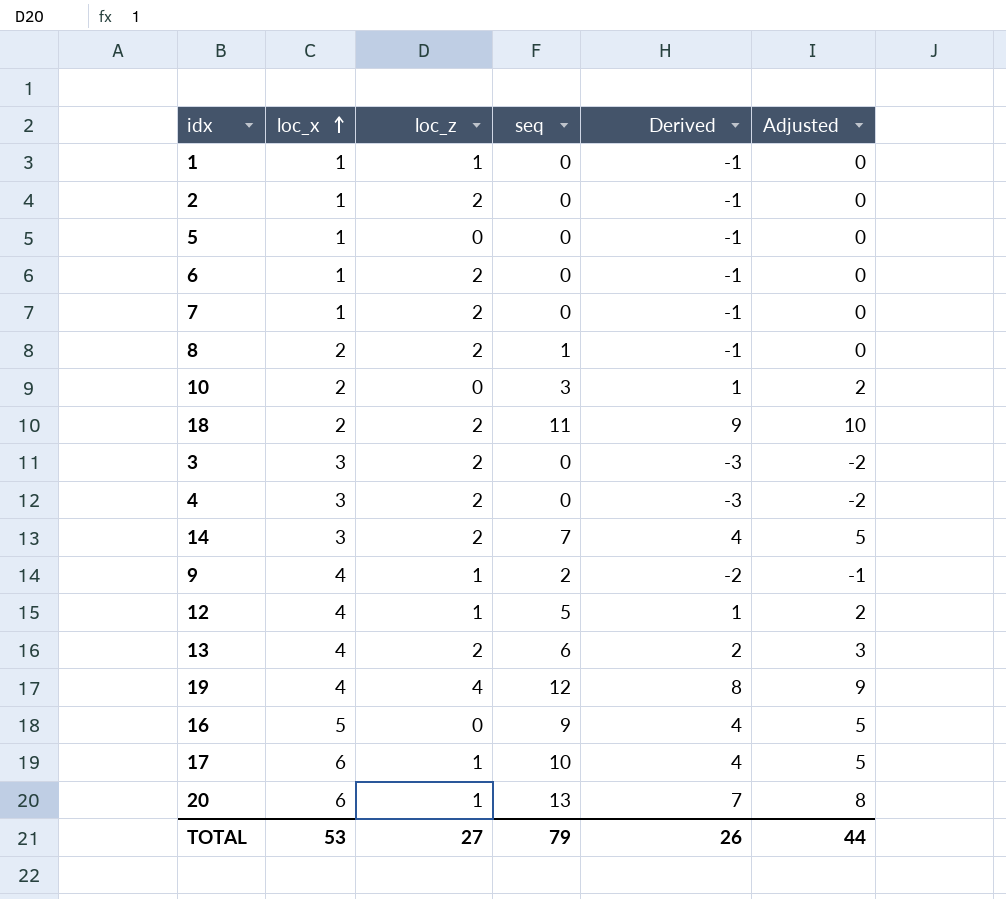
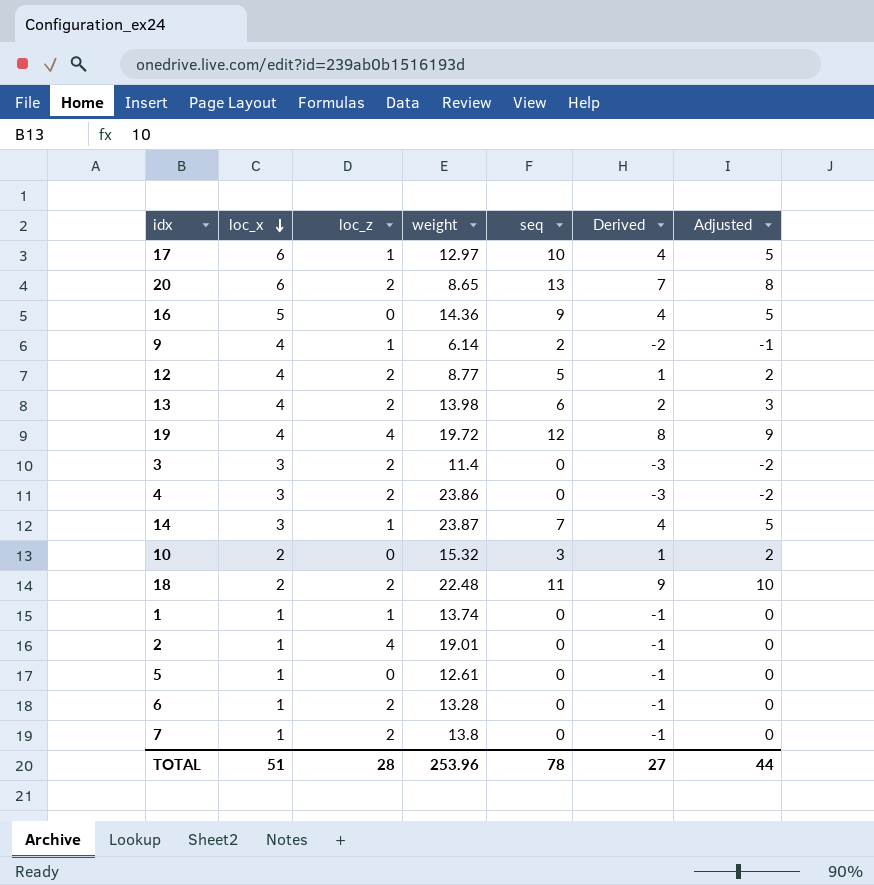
row order: loc_x ascending -> loc_x descending
column weight | position: none -> 4
row 8: 2 | 2 | 1 | -1 | 0 -> none
20 | loc_z: 1 -> 2
12 | loc_z: 1 -> 2
14 | loc_z: 2 -> 1
2 | loc_z: 2 -> 4
TOTAL | loc_x: 53 -> 51
TOTAL | loc_z: 27 -> 28
TOTAL | seq: 79 -> 78
TOTAL | Derived: 26 -> 27

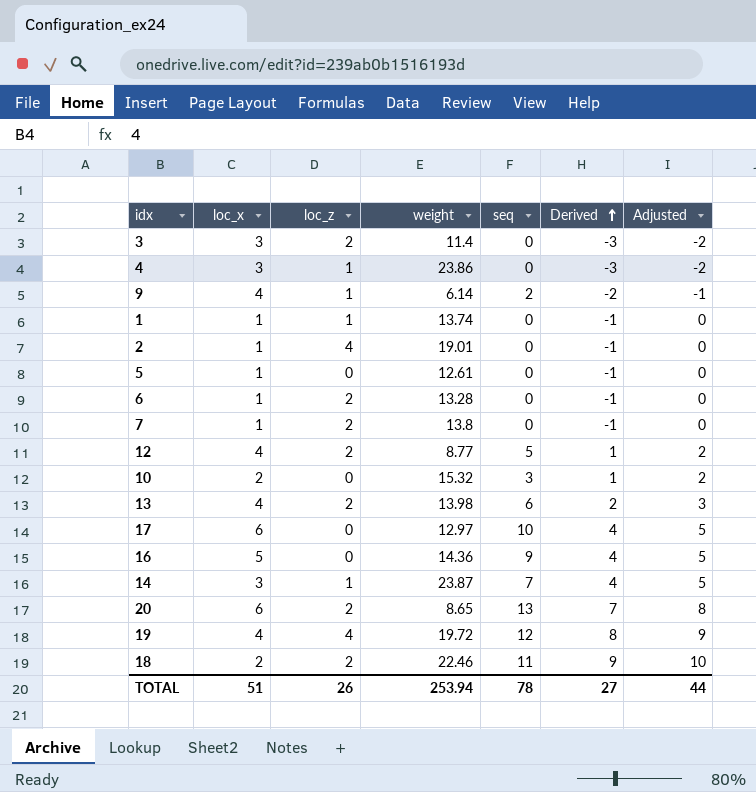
row order: loc_x descending -> Derived ascending
4 | loc_z: 2 -> 1
17 | loc_z: 1 -> 0
18 | weight: 22.48 -> 22.46
TOTAL | loc_z: 28 -> 26
TOTAL | weight: 253.96 -> 253.94

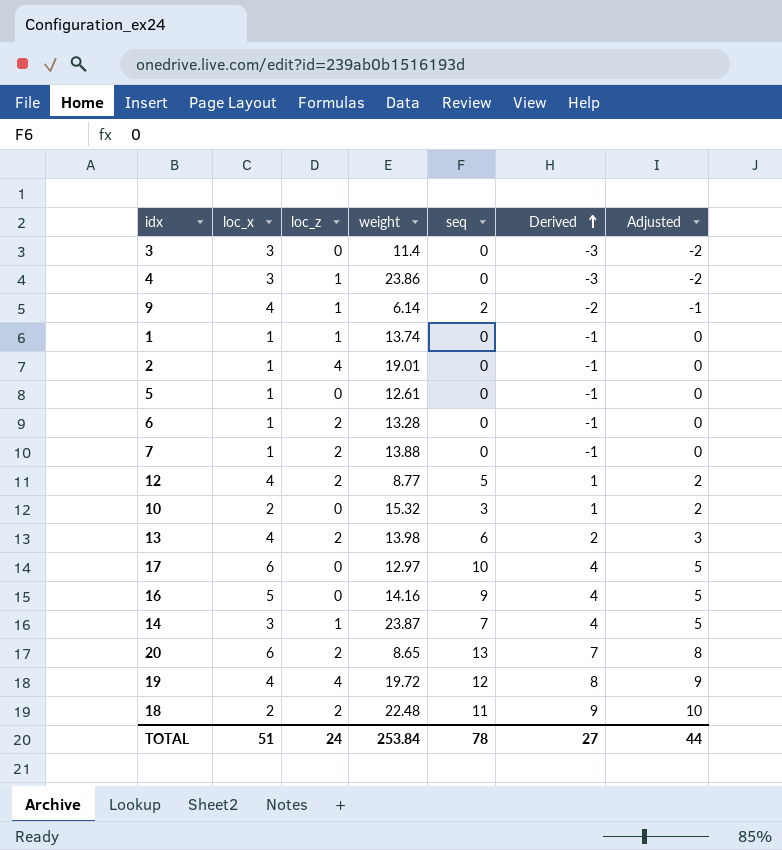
3 | loc_z: 2 -> 0
7 | weight: 13.8 -> 13.88
16 | weight: 14.36 -> 14.16
18 | weight: 22.46 -> 22.48
TOTAL | loc_z: 26 -> 24
TOTAL | weight: 253.94 -> 253.84

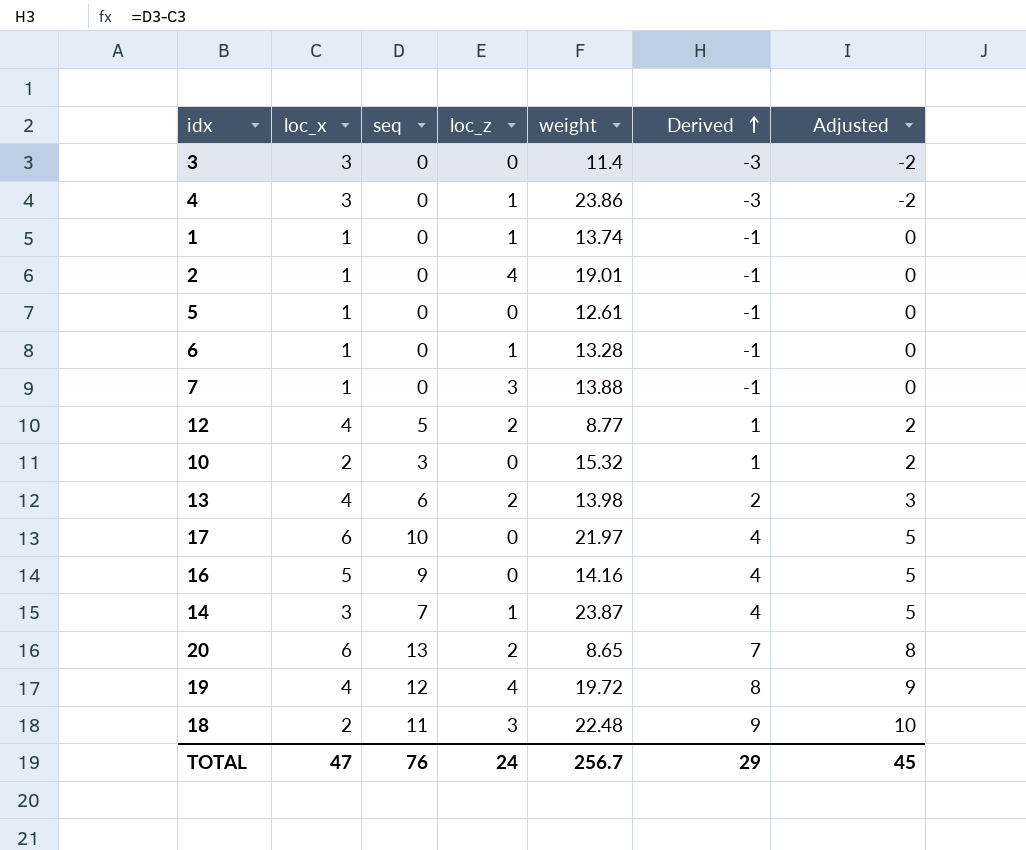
column seq | position: 5 -> 3
row 9: 4 | 1 | 6.14 | 2 | -2 | -1 -> none
6 | loc_z: 2 -> 1
7 | loc_z: 2 -> 3
17 | weight: 12.97 -> 21.97
18 | loc_z: 2 -> 3
TOTAL | loc_x: 51 -> 47
TOTAL | seq: 78 -> 76
TOTAL | weight: 253.84 -> 256.7
TOTAL | Derived: 27 -> 29
TOTAL | Adjusted: 44 -> 45

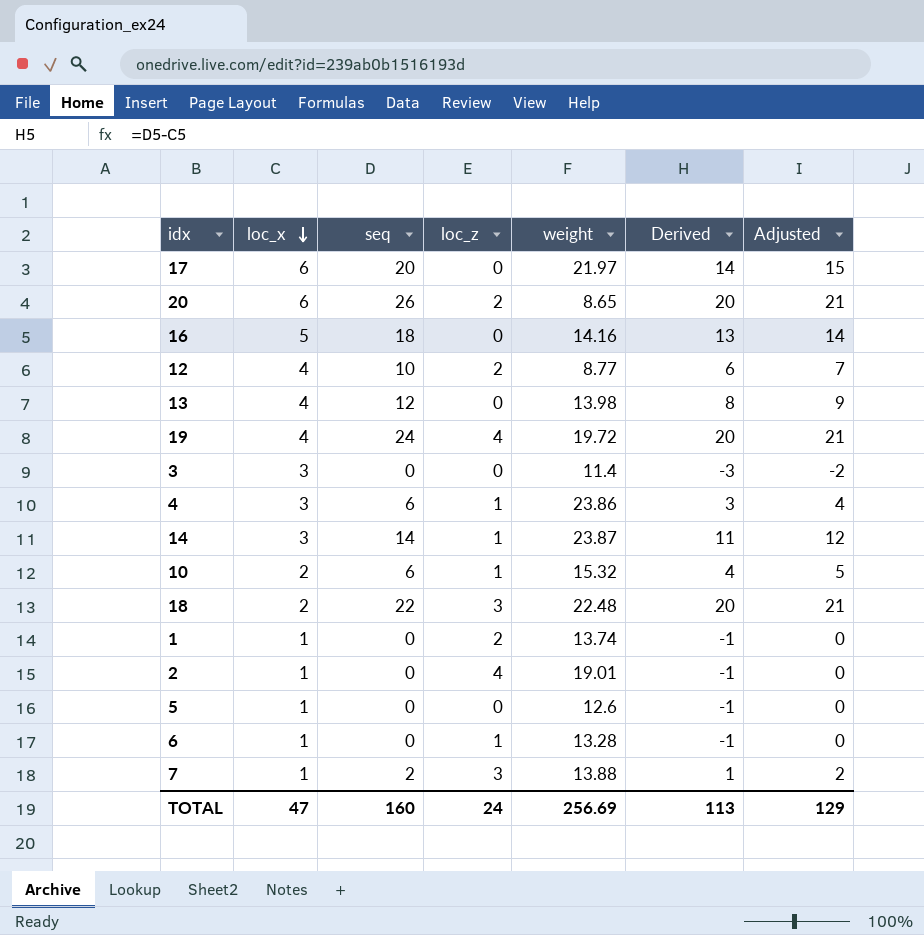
row order: Derived ascending -> loc_x descending
17 | seq: 10 -> 20
17 | Derived: 4 -> 14
17 | Adjusted: 5 -> 15
20 | seq: 13 -> 26
20 | Derived: 7 -> 20
20 | Adjusted: 8 -> 21
16 | seq: 9 -> 18
16 | Derived: 4 -> 13
16 | Adjusted: 5 -> 14
12 | seq: 5 -> 10
12 | Derived: 1 -> 6
12 | Adjusted: 2 -> 7
13 | seq: 6 -> 12
13 | loc_z: 2 -> 0
13 | Derived: 2 -> 8
13 | Adjusted: 3 -> 9
19 | seq: 12 -> 24
19 | Derived: 8 -> 20
19 | Adjusted: 9 -> 21
4 | seq: 0 -> 6
4 | Derived: -3 -> 3
4 | Adjusted: -2 -> 4
14 | seq: 7 -> 14
14 | Derived: 4 -> 11
14 | Adjusted: 5 -> 12
10 | seq: 3 -> 6
10 | loc_z: 0 -> 1
10 | Derived: 1 -> 4
10 | Adjusted: 2 -> 5
18 | seq: 11 -> 22
18 | Derived: 9 -> 20
18 | Adjusted: 10 -> 21
1 | loc_z: 1 -> 2
5 | weight: 12.61 -> 12.6
7 | seq: 0 -> 2
7 | Derived: -1 -> 1
7 | Adjusted: 0 -> 2
TOTAL | seq: 76 -> 160
TOTAL | weight: 256.7 -> 256.69
TOTAL | Derived: 29 -> 113
TOTAL | Adjusted: 45 -> 129

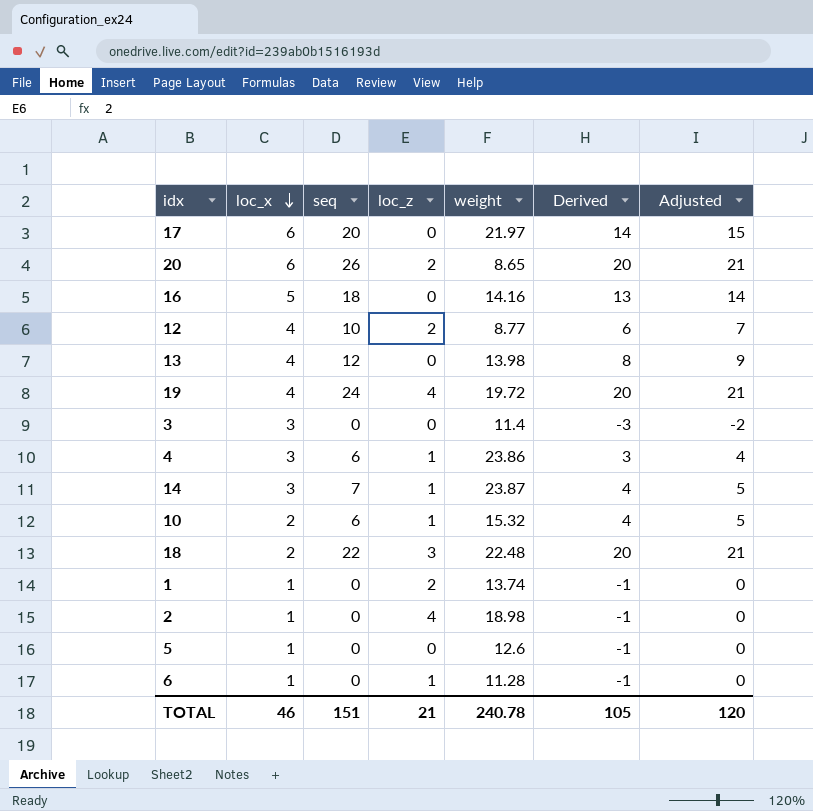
row 7: 1 | 2 | 3 | 13.88 | 1 | 2 -> none
14 | seq: 14 -> 7
14 | Derived: 11 -> 4
14 | Adjusted: 12 -> 5
2 | weight: 19.01 -> 18.98
6 | weight: 13.28 -> 11.28
TOTAL | loc_x: 47 -> 46
TOTAL | seq: 160 -> 151
TOTAL | loc_z: 24 -> 21
TOTAL | weight: 256.69 -> 240.78
TOTAL | Derived: 113 -> 105
TOTAL | Adjusted: 129 -> 120

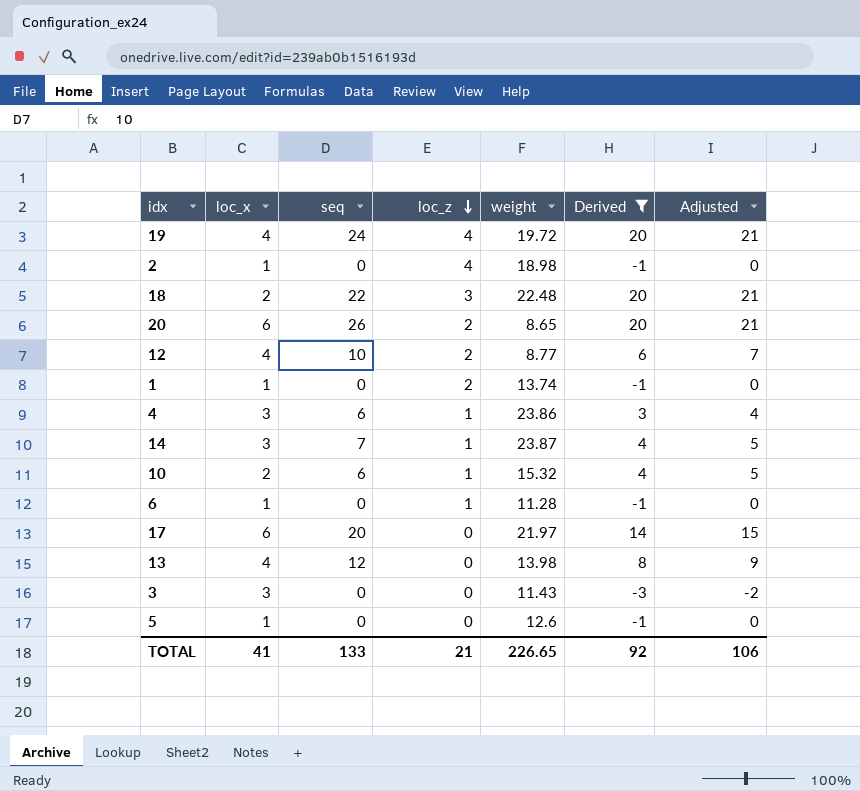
filter: none -> Derived != 13
row order: loc_x descending -> loc_z descending
3 | weight: 11.4 -> 11.43
TOTAL | loc_x: 46 -> 41
TOTAL | seq: 151 -> 133
TOTAL | weight: 240.78 -> 226.65
TOTAL | Derived: 105 -> 92
TOTAL | Adjusted: 120 -> 106

